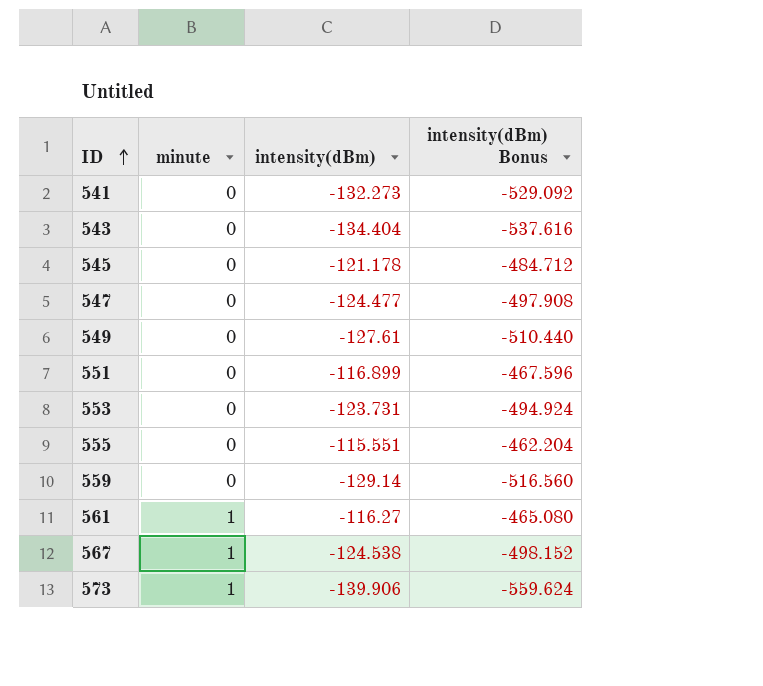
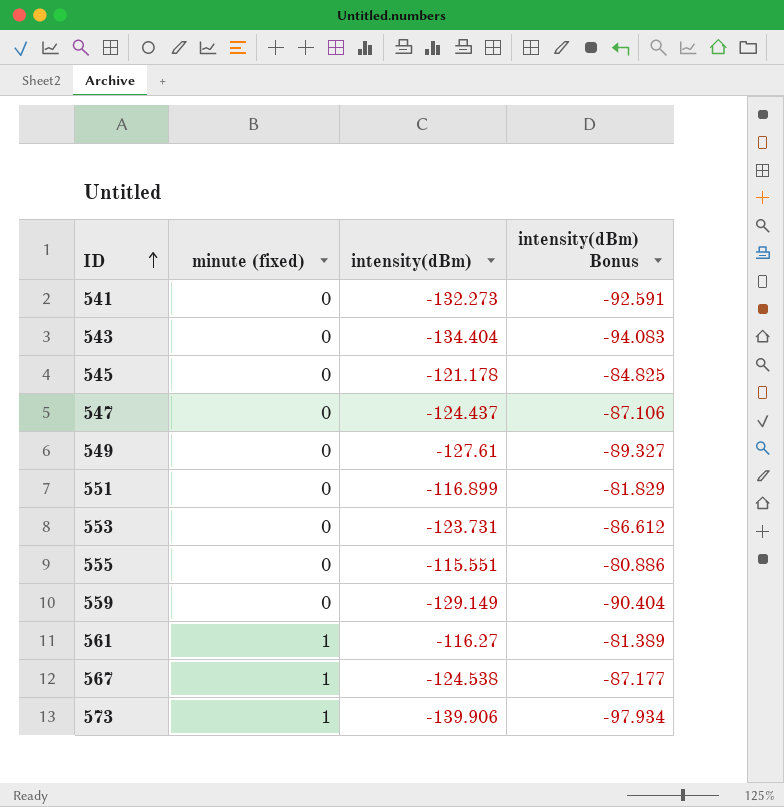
column name: minute -> minute (fixed)
column intensity(dBm) Bonus | formula: [intensity(dBm)] * 4 -> [intensity(dBm)] * 0.7
547 | intensity(dBm): -124.477 -> -124.437
559 | intensity(dBm): -129.14 -> -129.149

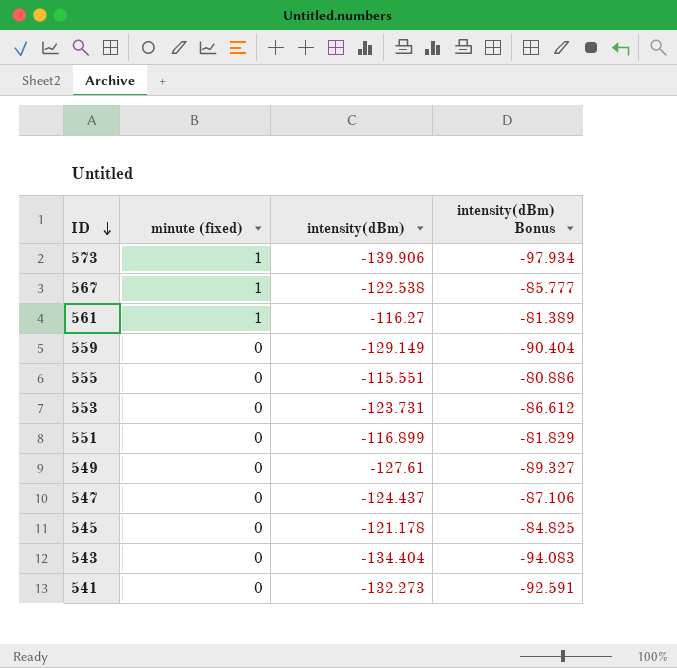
row order: ID ascending -> ID descending
567 | intensity(dBm): -124.538 -> -122.538
567 | intensity(dBm) Bonus: -87.177 -> -85.777

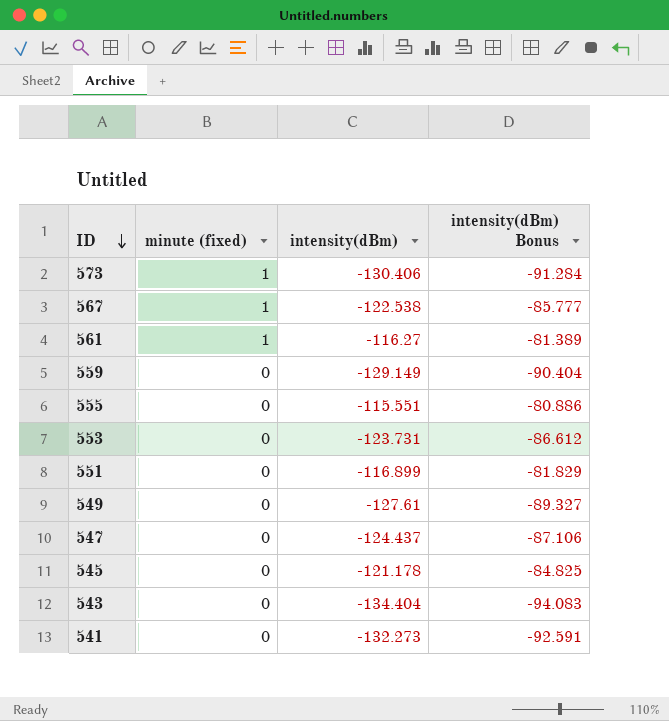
573 | intensity(dBm): -139.906 -> -130.406
573 | intensity(dBm) Bonus: -97.934 -> -91.284

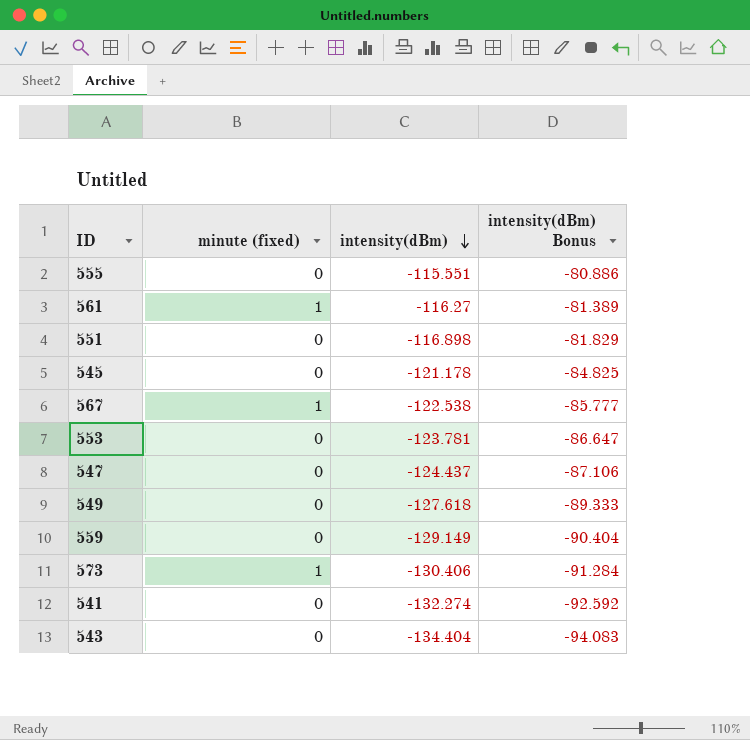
row order: ID descending -> intensity(dBm) descending
551 | intensity(dBm): -116.899 -> -116.898
553 | intensity(dBm): -123.731 -> -123.781
553 | intensity(dBm) Bonus: -86.612 -> -86.647
549 | intensity(dBm): -127.61 -> -127.618
549 | intensity(dBm) Bonus: -89.327 -> -89.333
541 | intensity(dBm): -132.273 -> -132.274
541 | intensity(dBm) Bonus: -92.591 -> -92.592

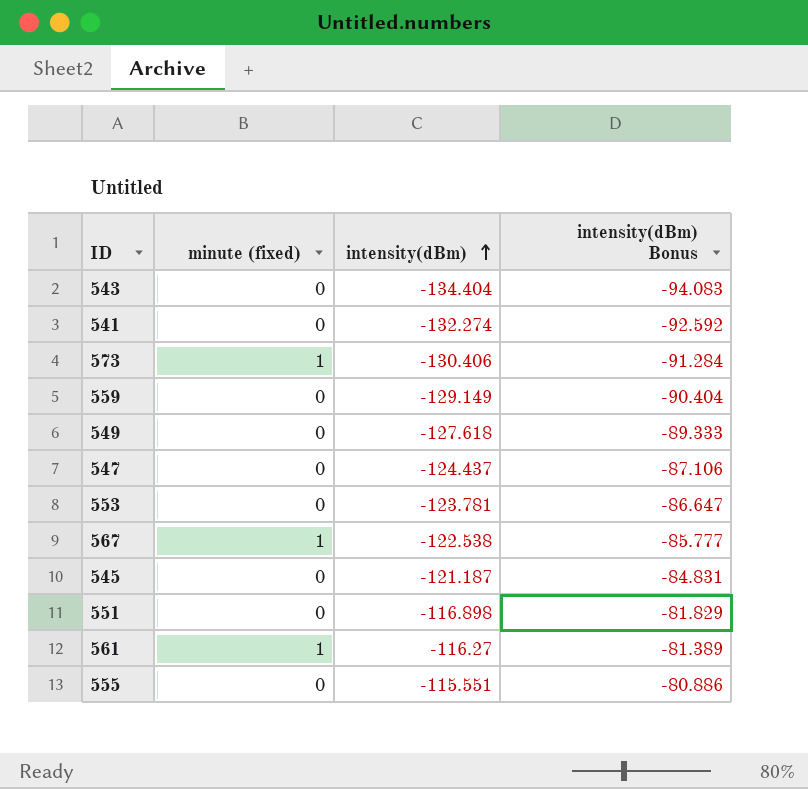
row order: intensity(dBm) descending -> intensity(dBm) ascending
545 | intensity(dBm): -121.178 -> -121.187
545 | intensity(dBm) Bonus: -84.825 -> -84.831

